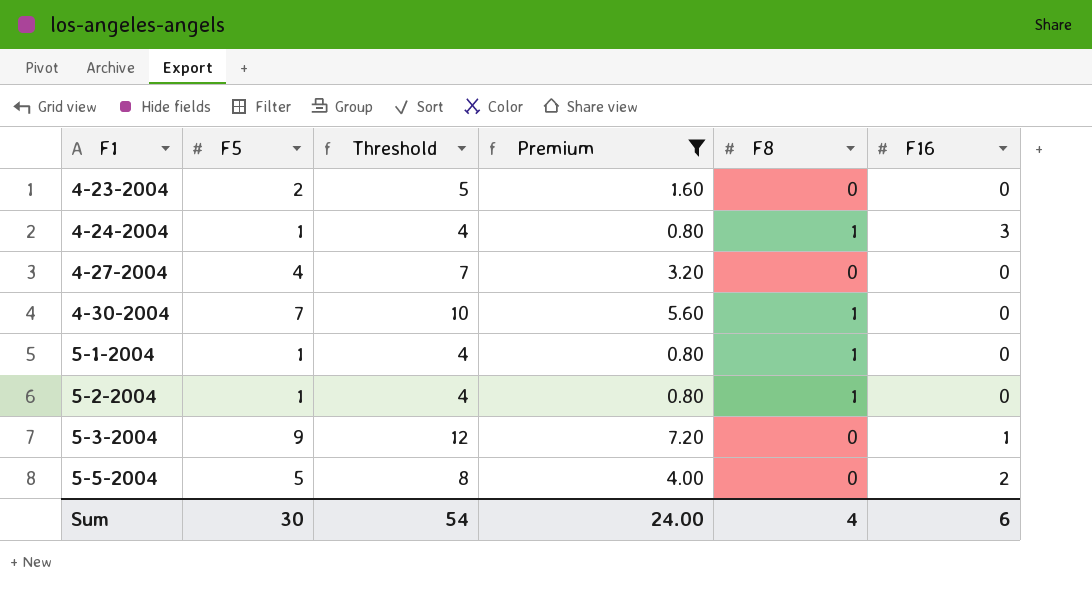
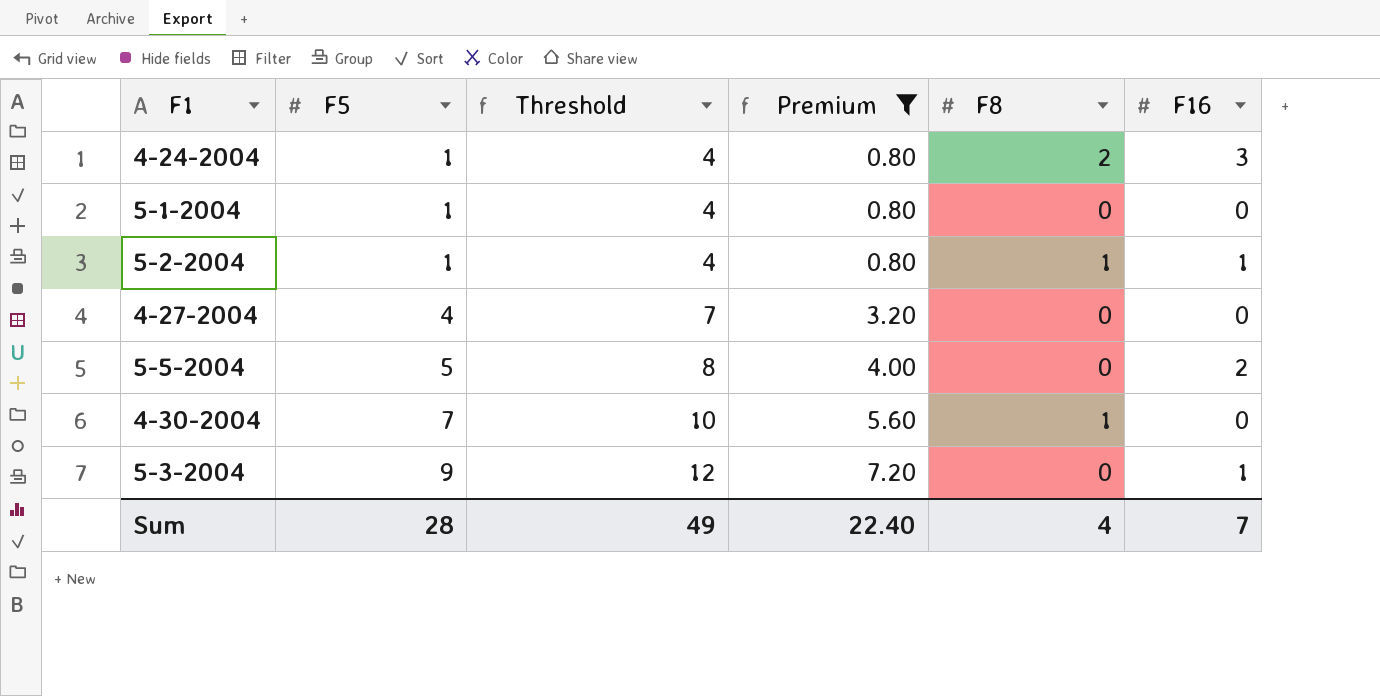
row order: F1 ascending -> F5 ascending
row 4-23-2004: 2 | 5 | 1.60 | 0 | 0 -> none
4-24-2004 | F8: 1 -> 2
5-1-2004 | F8: 1 -> 0
5-2-2004 | F16: 0 -> 1
Sum | F5: 30 -> 28
Sum | Threshold: 54 -> 49
Sum | Premium: 24.00 -> 22.40
Sum | F16: 6 -> 7

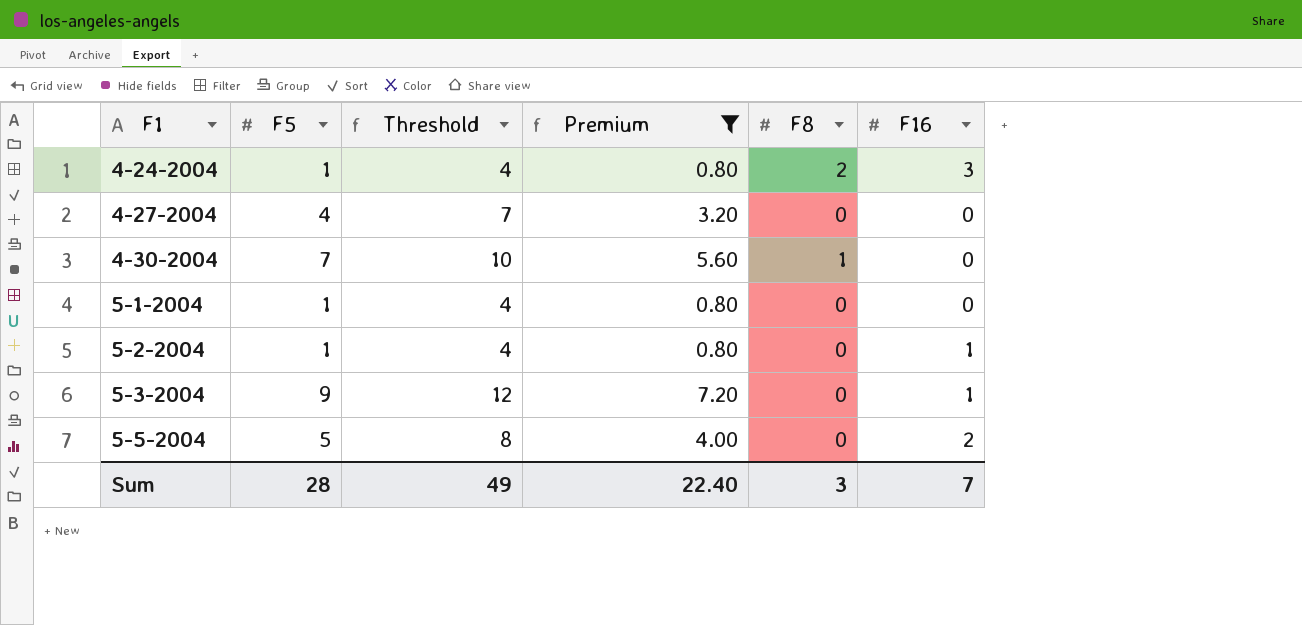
row order: F5 ascending -> F1 ascending
5-2-2004 | F8: 1 -> 0
Sum | F8: 4 -> 3

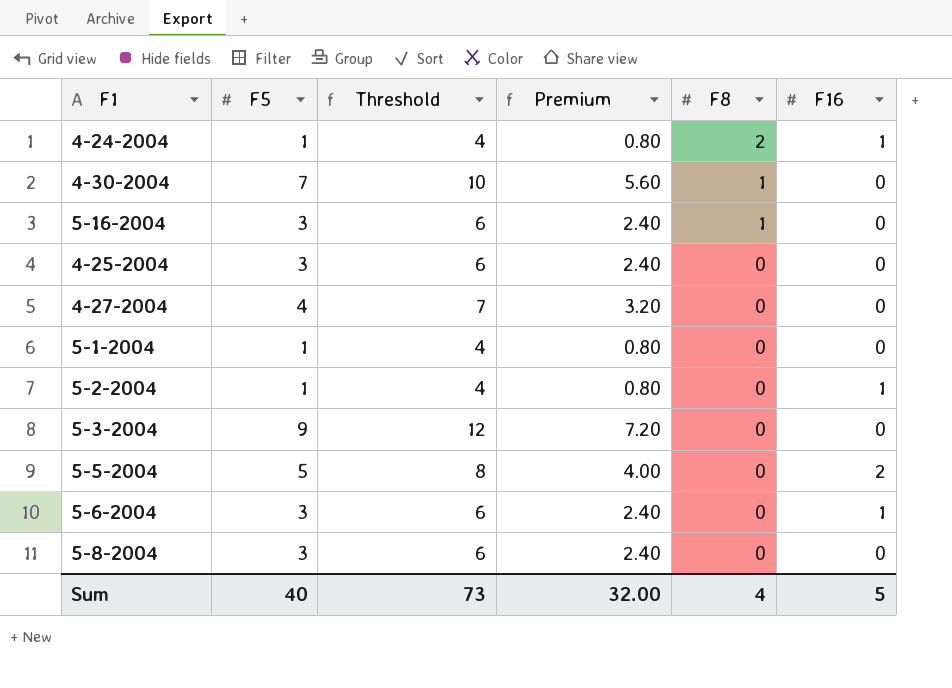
filter: Premium != 2.40 -> none
row order: F1 ascending -> F8 descending
4-24-2004 | F16: 3 -> 1
5-3-2004 | F16: 1 -> 0
Sum | F5: 28 -> 40
Sum | Threshold: 49 -> 73
Sum | Premium: 22.40 -> 32.00
Sum | F8: 3 -> 4
Sum | F16: 7 -> 5

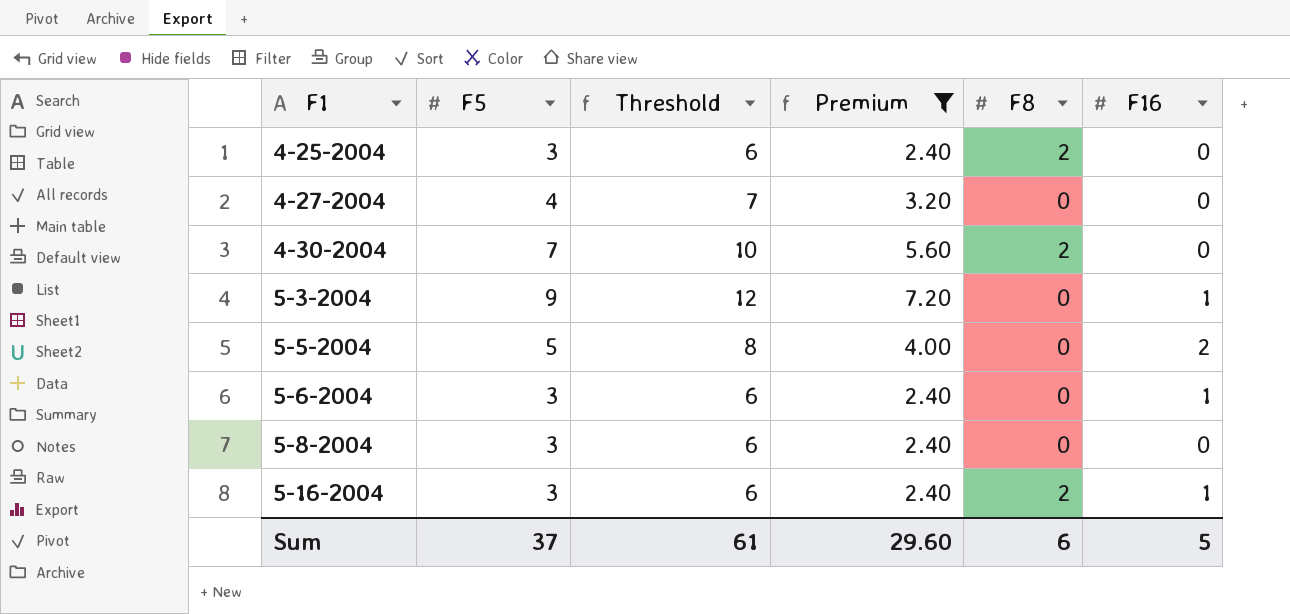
filter: none -> Premium != 0.80
row order: F8 descending -> F1 ascending
4-25-2004 | F8: 0 -> 2
4-30-2004 | F8: 1 -> 2
5-3-2004 | F16: 0 -> 1
5-16-2004 | F8: 1 -> 2
5-16-2004 | F16: 0 -> 1
Sum | F5: 40 -> 37
Sum | Threshold: 73 -> 61
Sum | Premium: 32.00 -> 29.60
Sum | F8: 4 -> 6

